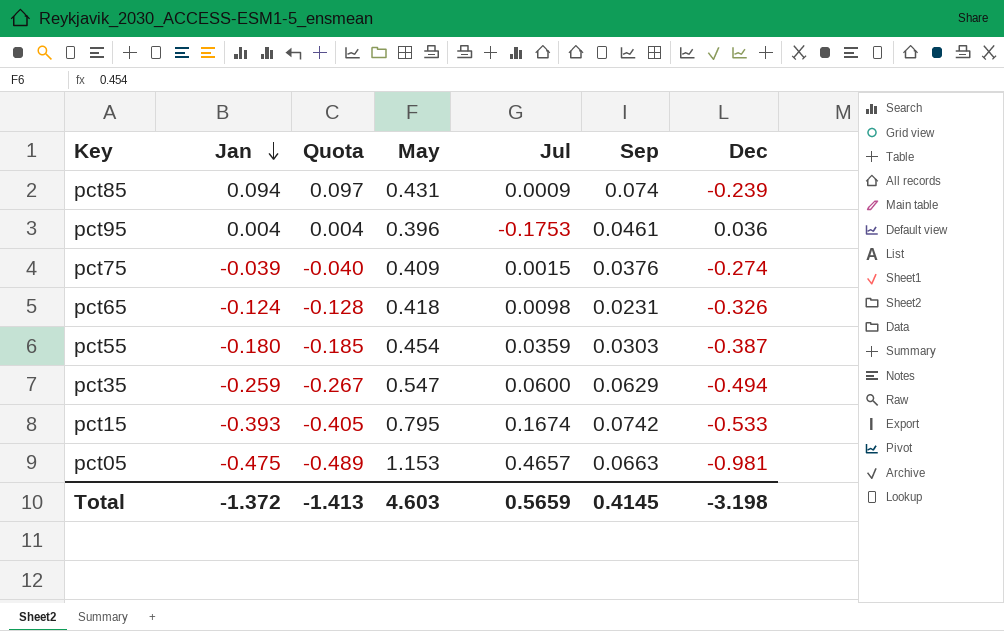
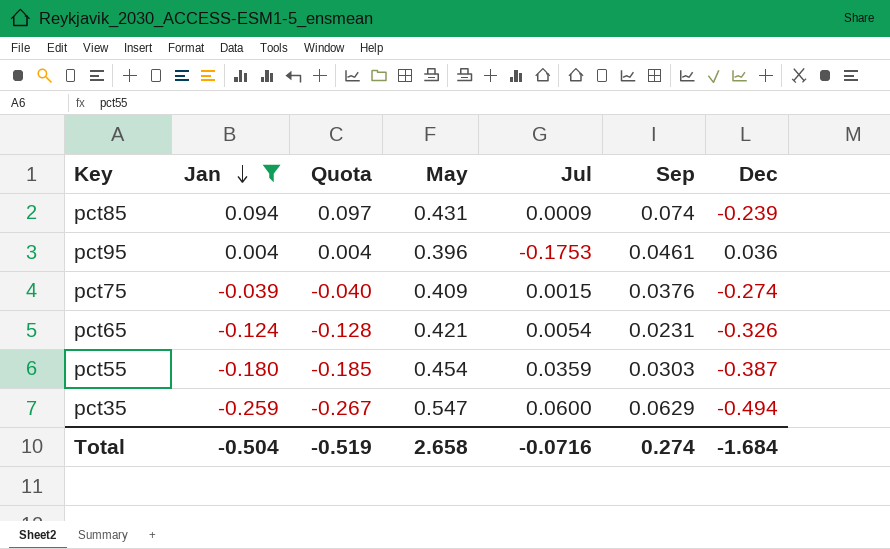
filter: none -> Jan >= -0.259
pct65 | May: 0.418 -> 0.421
pct65 | Jul: 0.0098 -> 0.0054
Total | Jan: -1.372 -> -0.504
Total | Quota: -1.413 -> -0.519
Total | May: 4.603 -> 2.658
Total | Jul: 0.5659 -> -0.0716
Total | Sep: 0.4145 -> 0.274
Total | Dec: -3.198 -> -1.684

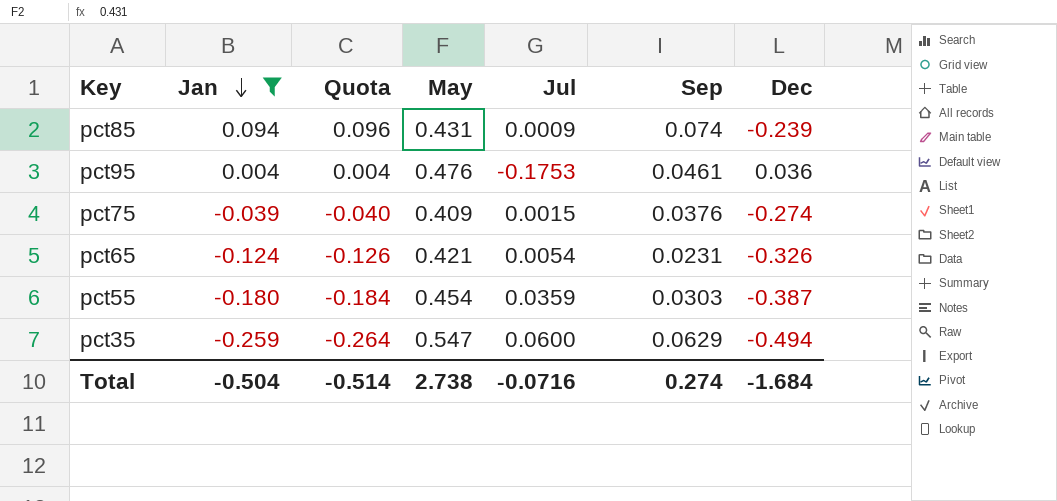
column Quota | formula: [Jan] * 1.03 -> [Jan] * 1.02
pct95 | May: 0.396 -> 0.476
Total | Quota: -0.519 -> -0.514
Total | May: 2.658 -> 2.738

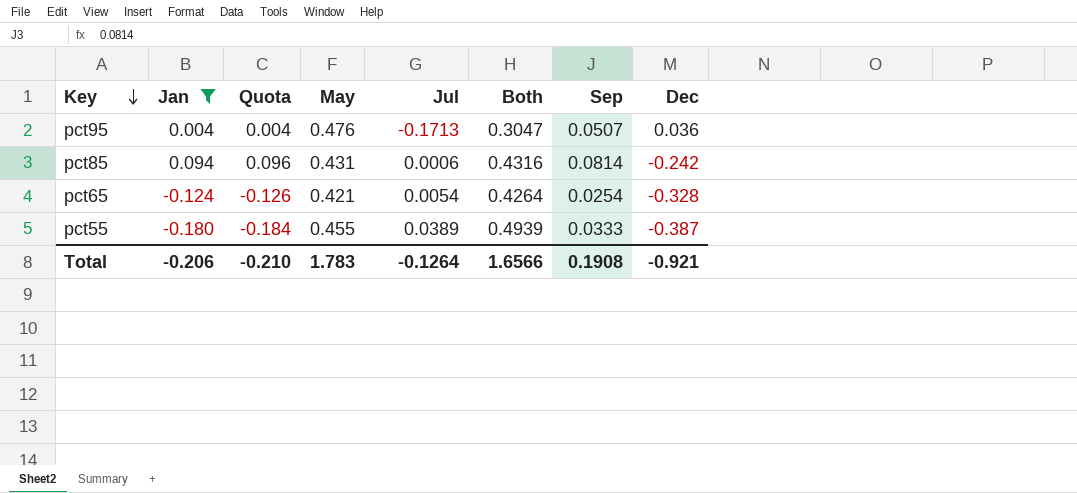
row order: Jan descending -> Key descending
column Both | formula: none -> [May] + [Jul]
row pct75: -0.039 | -0.040 | 0.409 | 0.0015 | 0.0376 | -0.274 -> none
row pct35: -0.259 | -0.264 | 0.547 | 0.0600 | 0.0629 | -0.494 -> none
pct95 | Jul: -0.1753 -> -0.1713
pct95 | Sep: 0.0461 -> 0.0507
pct85 | Jul: 0.0009 -> 0.0006
pct85 | Sep: 0.074 -> 0.0814
pct85 | Dec: -0.239 -> -0.242
pct65 | Sep: 0.0231 -> 0.0254
pct65 | Dec: -0.326 -> -0.328
pct55 | May: 0.454 -> 0.455
pct55 | Jul: 0.0359 -> 0.0389
pct55 | Sep: 0.0303 -> 0.0333
Total | Jan: -0.504 -> -0.206
Total | Quota: -0.514 -> -0.210
Total | May: 2.738 -> 1.783
Total | Jul: -0.0716 -> -0.1264
Total | Sep: 0.274 -> 0.1908
Total | Dec: -1.684 -> -0.921

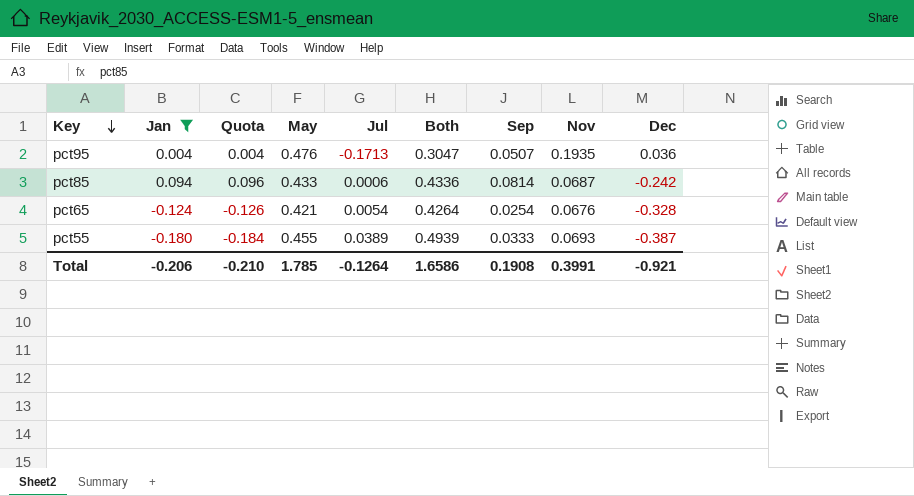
column Nov | position: none -> 8
pct85 | May: 0.431 -> 0.433
pct85 | Both: 0.4316 -> 0.4336
Total | May: 1.783 -> 1.785
Total | Both: 1.6566 -> 1.6586

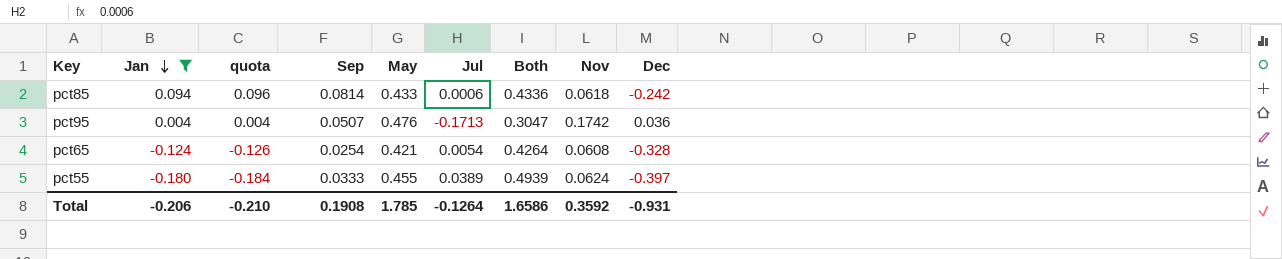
row order: Key descending -> Jan descending
column name: Quota -> quota
column Sep | position: 7 -> 4
pct85 | Nov: 0.0687 -> 0.0618
pct95 | Nov: 0.1935 -> 0.1742
pct65 | Nov: 0.0676 -> 0.0608
pct55 | Nov: 0.0693 -> 0.0624
pct55 | Dec: -0.387 -> -0.397
Total | Nov: 0.3991 -> 0.3592
Total | Dec: -0.921 -> -0.931

